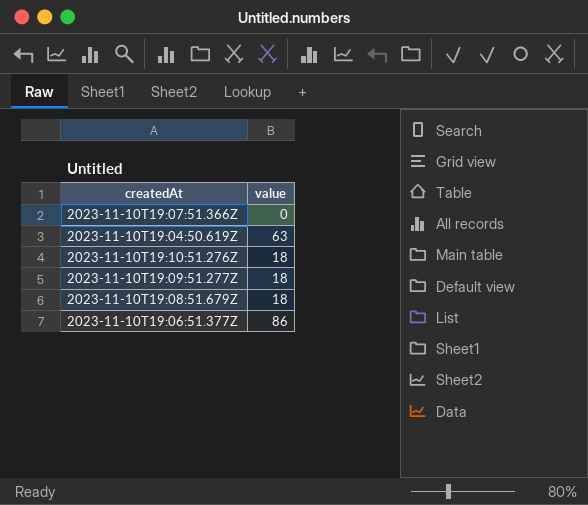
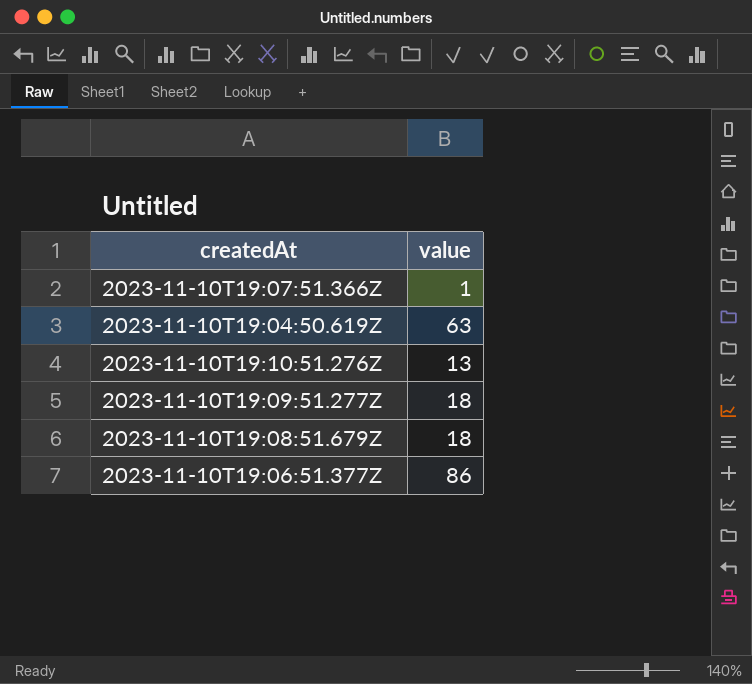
2023-11-10T19:07:51.366Z | value: 0 -> 1
2023-11-10T19:10:51.276Z | value: 18 -> 13

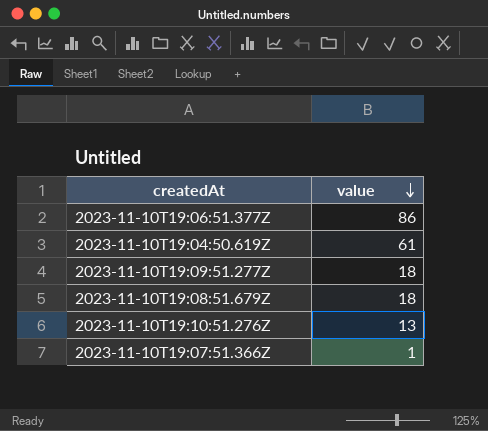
row order: none -> value descending
2023-11-10T19:04:50.619Z | value: 63 -> 61

